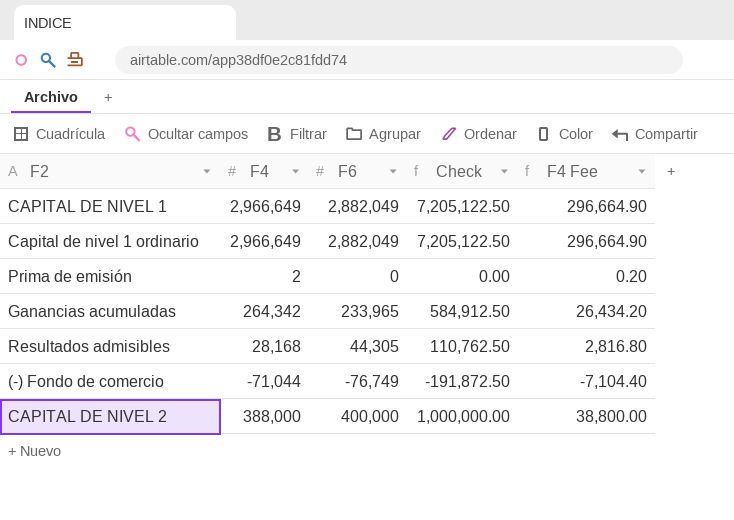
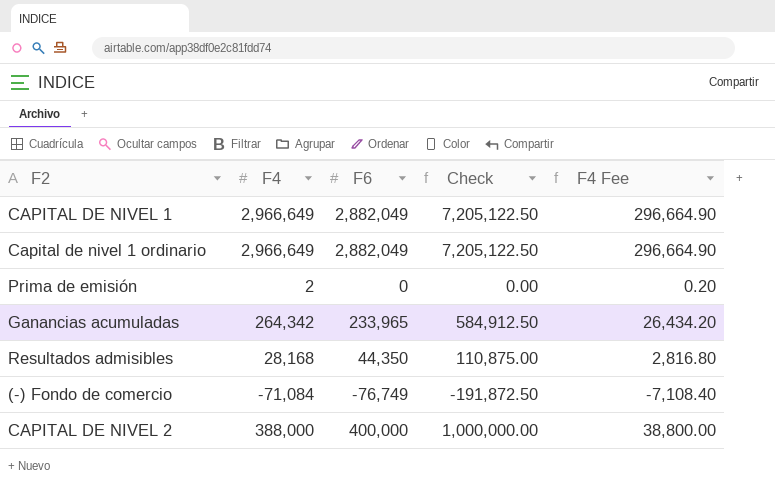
Resultados admisibles | F6: 44,305 -> 44,350
Resultados admisibles | Check: 110,762.50 -> 110,875.00
(-) Fondo de comercio | F4: -71,044 -> -71,084
(-) Fondo de comercio | F4 Fee: -7,104.40 -> -7,108.40

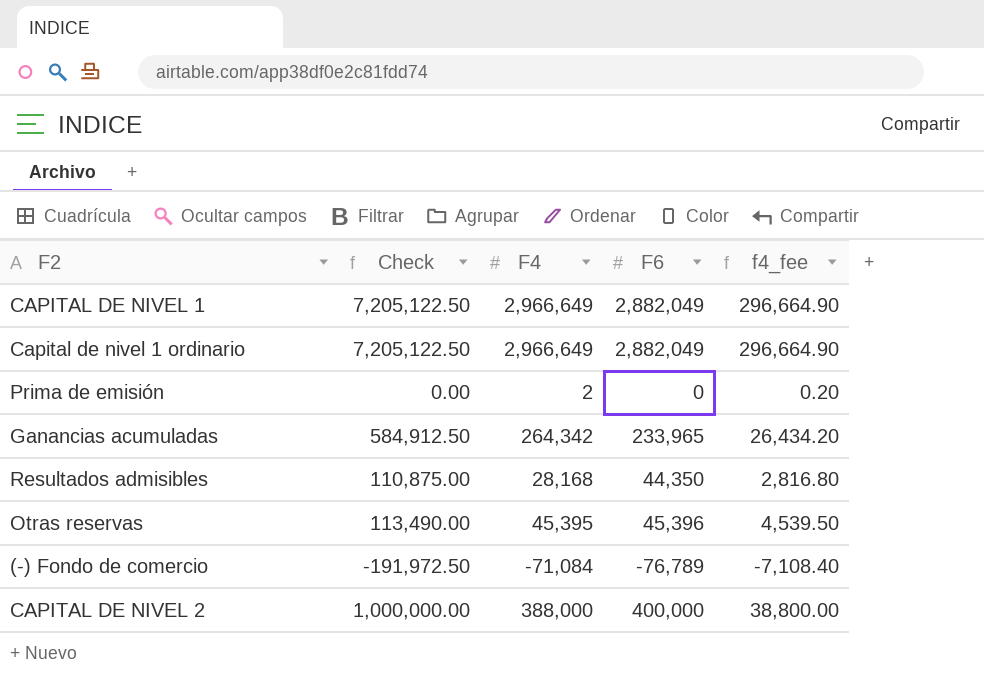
column Check | position: 4 -> 2
column name: F4 Fee -> f4_fee
row Otras reservas: none -> 113,490.00 | 45,395 | 45,396 | 4,539.50
(-) Fondo de comercio | Check: -191,872.50 -> -191,972.50
(-) Fondo de comercio | F6: -76,749 -> -76,789

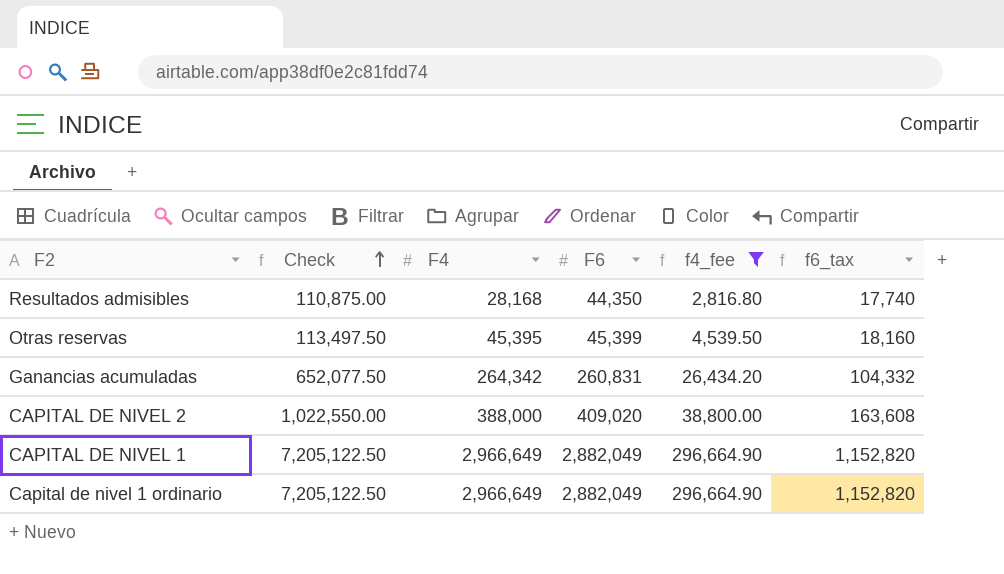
filter: none -> f4_fee >= 2,816.80
row order: none -> Check ascending
column f6_tax | formula: none -> [F6] * 0.4
Otras reservas | Check: 113,490.00 -> 113,497.50
Otras reservas | F6: 45,396 -> 45,399
Ganancias acumuladas | Check: 584,912.50 -> 652,077.50
Ganancias acumuladas | F6: 233,965 -> 260,831
CAPITAL DE NIVEL 2 | Check: 1,000,000.00 -> 1,022,550.00
CAPITAL DE NIVEL 2 | F6: 400,000 -> 409,020

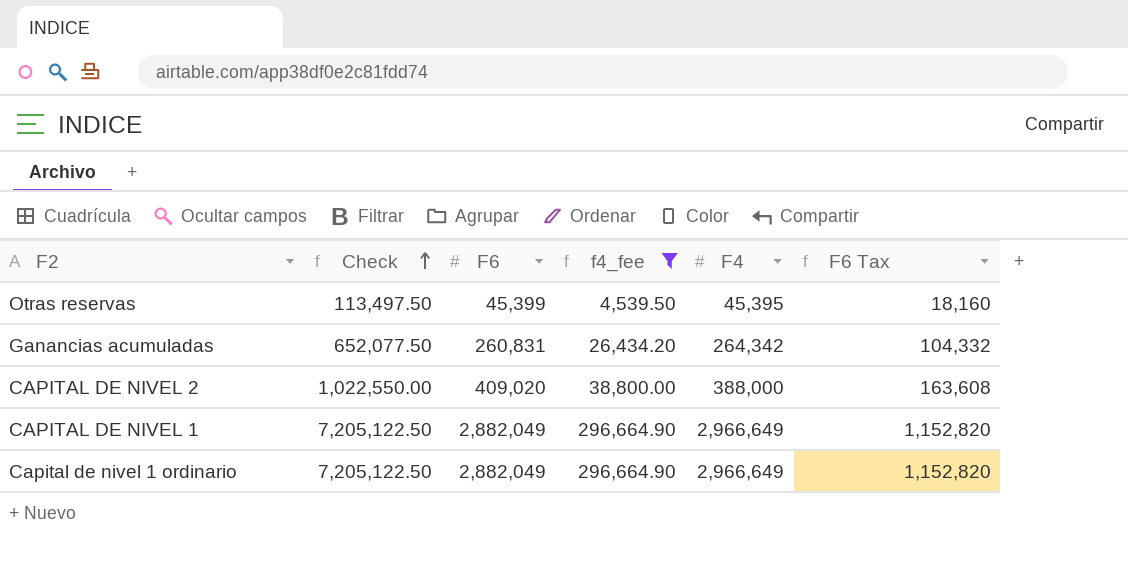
column F4 | position: 3 -> 5
column name: f6_tax -> F6 Tax
row Resultados admisibles: 110,875.00 | 28,168 | 44,350 | 2,816.80 | 17,740 -> none

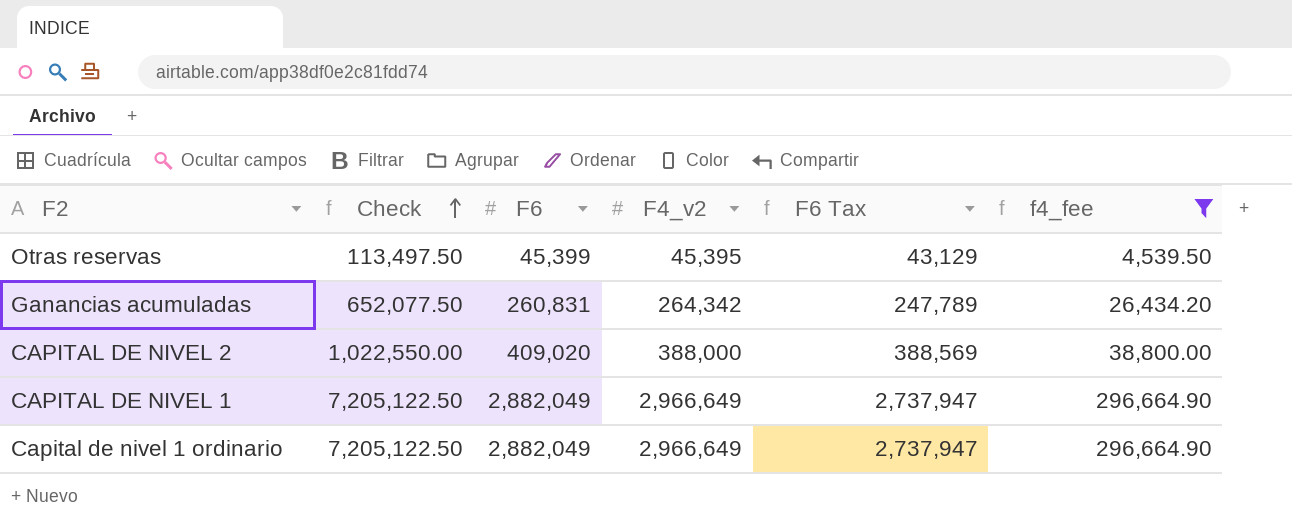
column name: F4 -> F4_v2
column F6 Tax | formula: [F6] * 0.4 -> [F6] * 0.95
column f4_fee | position: 4 -> 6

